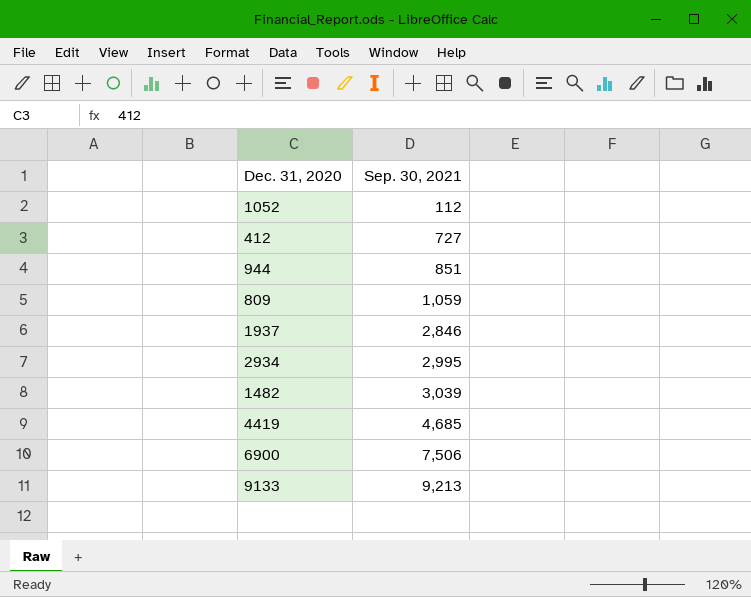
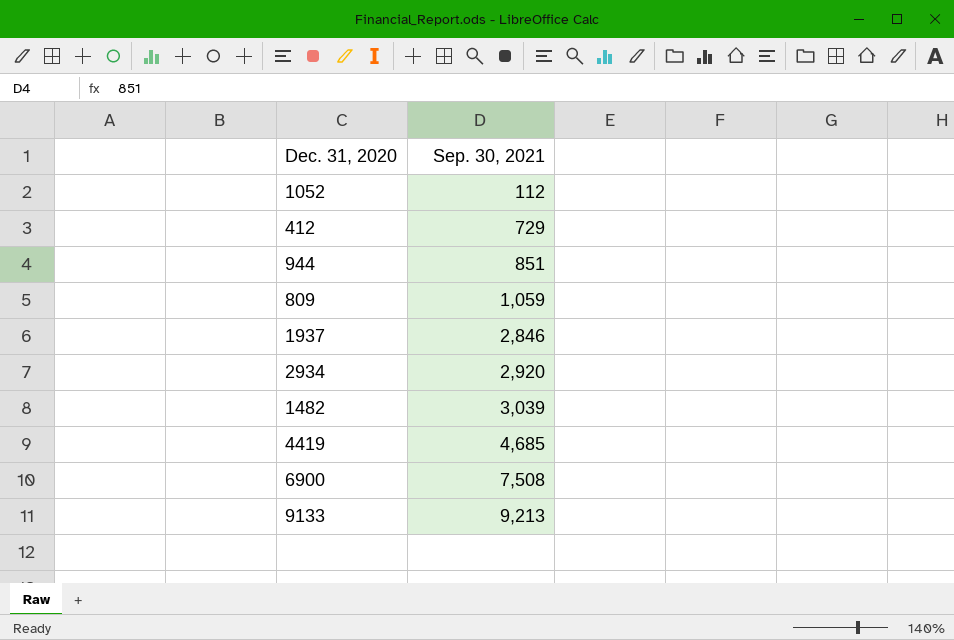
412 | Sep. 30, 2021: 727 -> 729
2934 | Sep. 30, 2021: 2,995 -> 2,920
6900 | Sep. 30, 2021: 7,506 -> 7,508

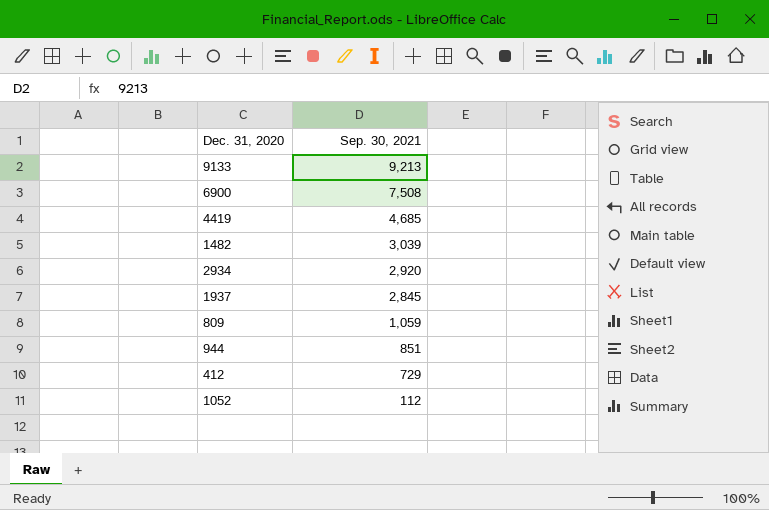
row order: Sep. 30, 2021 ascending -> Sep. 30, 2021 descending
1937 | Sep. 30, 2021: 2,846 -> 2,845

